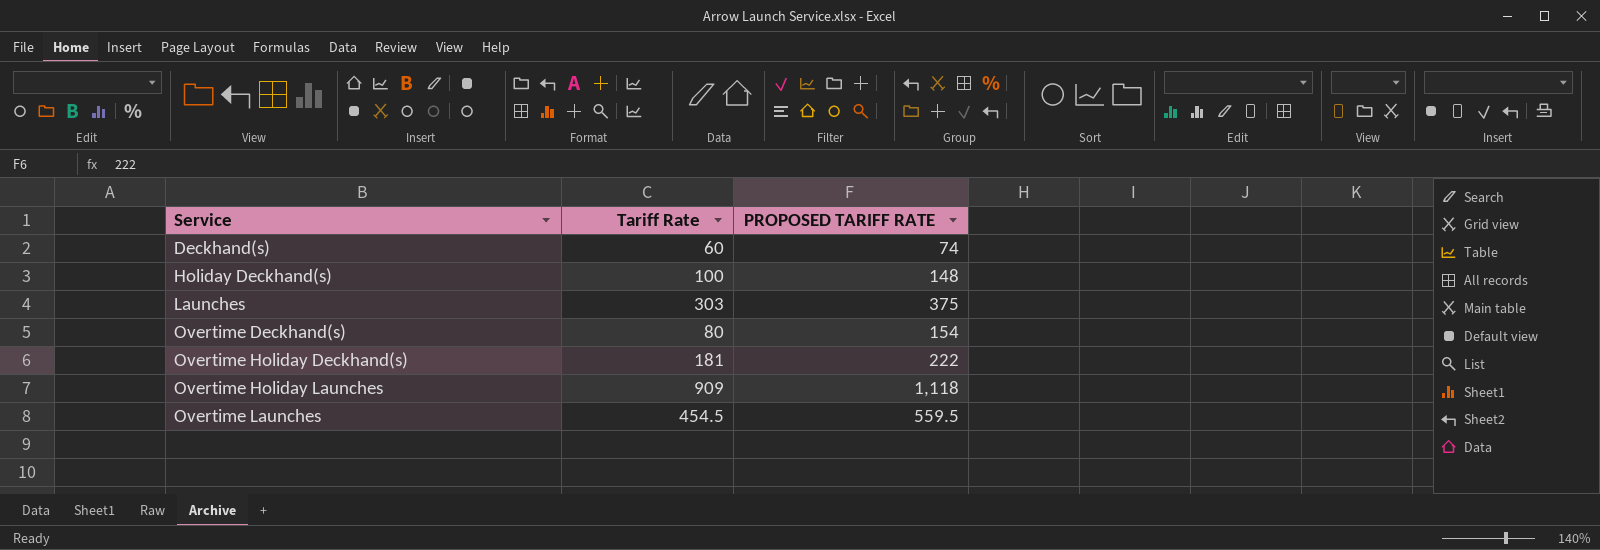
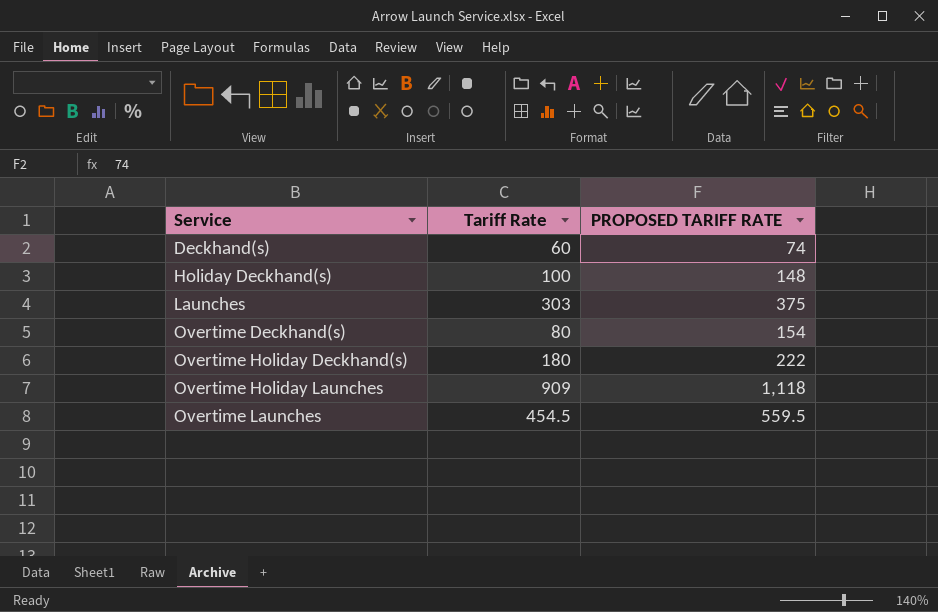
Overtime Holiday Deckhand(s) | Tariff Rate: 181 -> 180

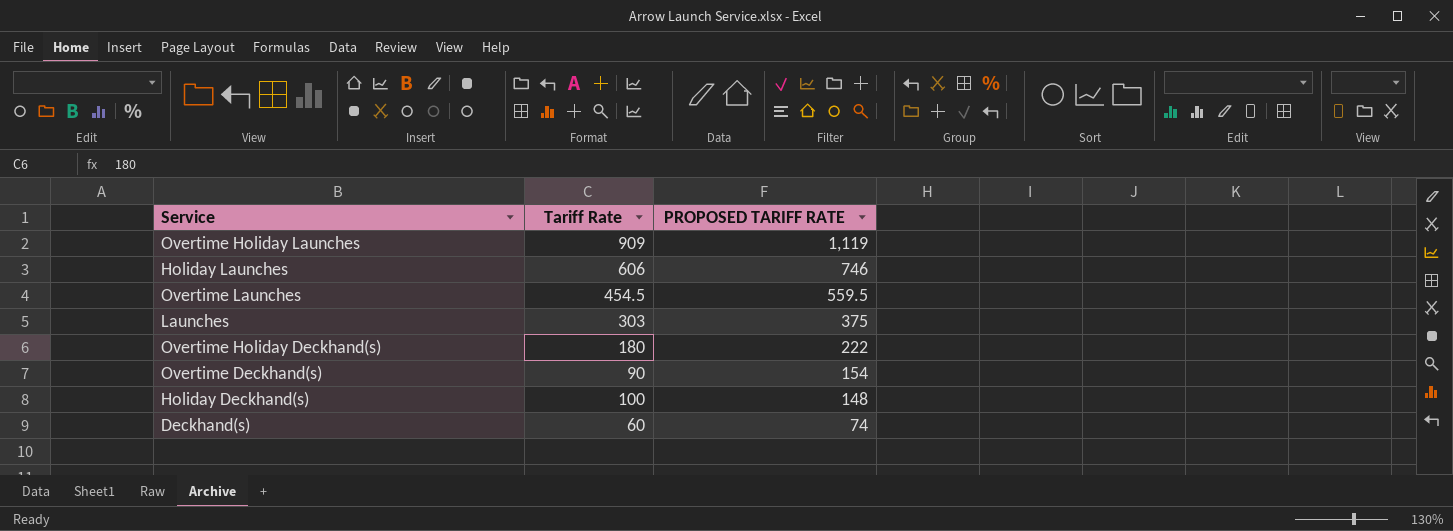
row order: Service ascending -> PROPOSED TARIFF RATE descending
Overtime Holiday Launches | PROPOSED TARIFF RATE: 1,118 -> 1,119
row Holiday Launches: none -> 606 | 746
Overtime Deckhand(s) | Tariff Rate: 80 -> 90

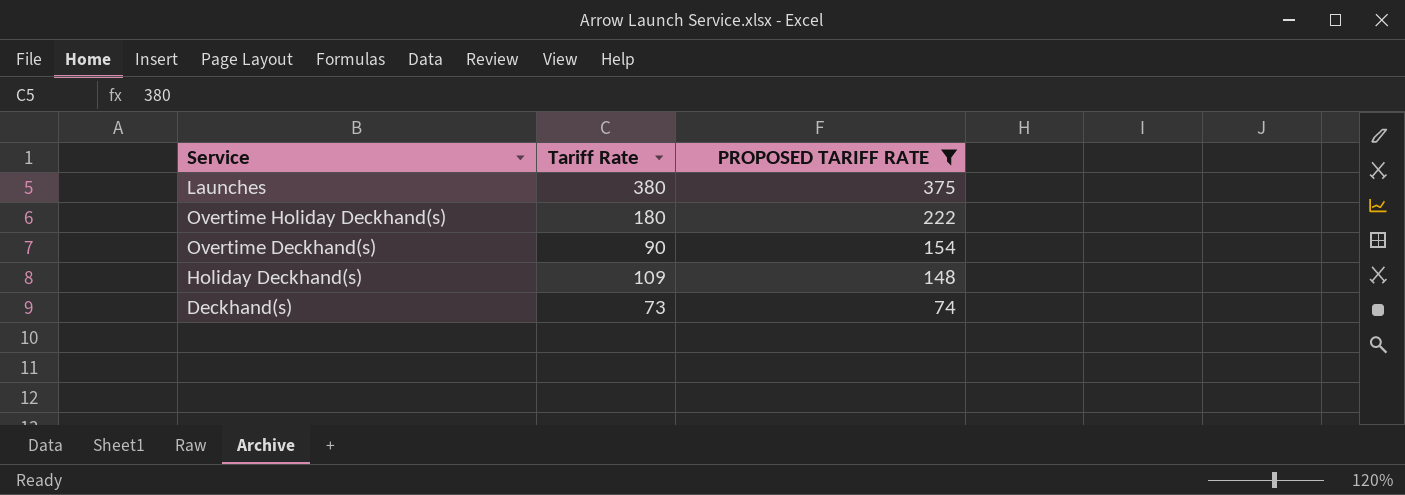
filter: none -> PROPOSED TARIFF RATE <= 375
Launches | Tariff Rate: 303 -> 380
Holiday Deckhand(s) | Tariff Rate: 100 -> 109
Deckhand(s) | Tariff Rate: 60 -> 73

